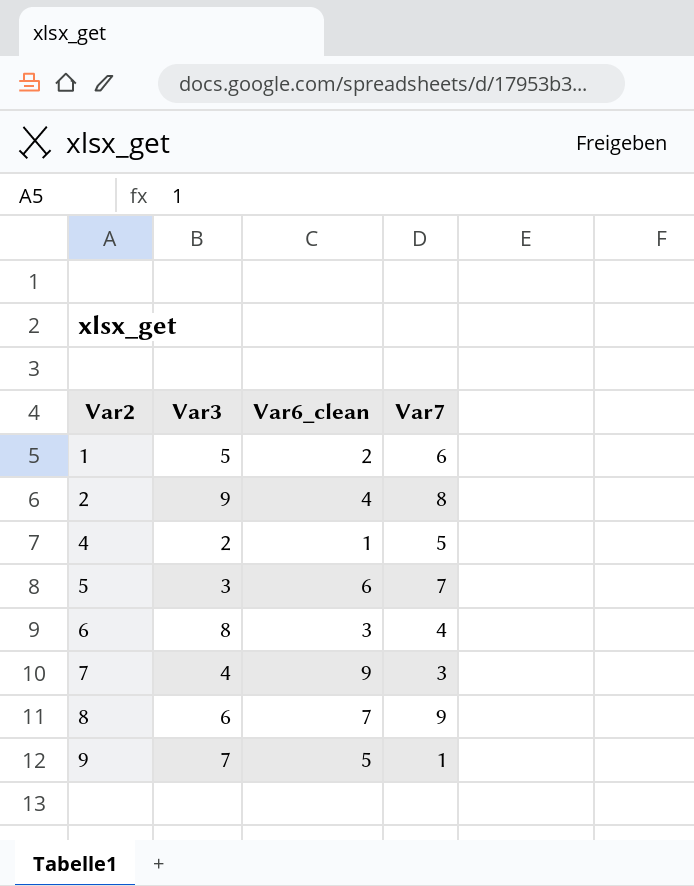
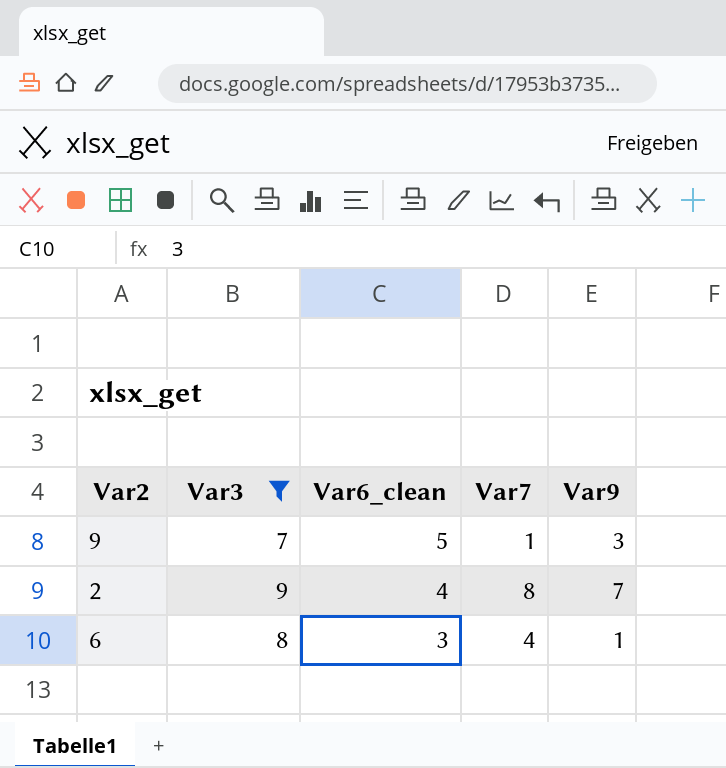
filter: none -> Var3 >= 7
row order: Var2 ascending -> Var6_clean descending
column Var9 | position: none -> 5

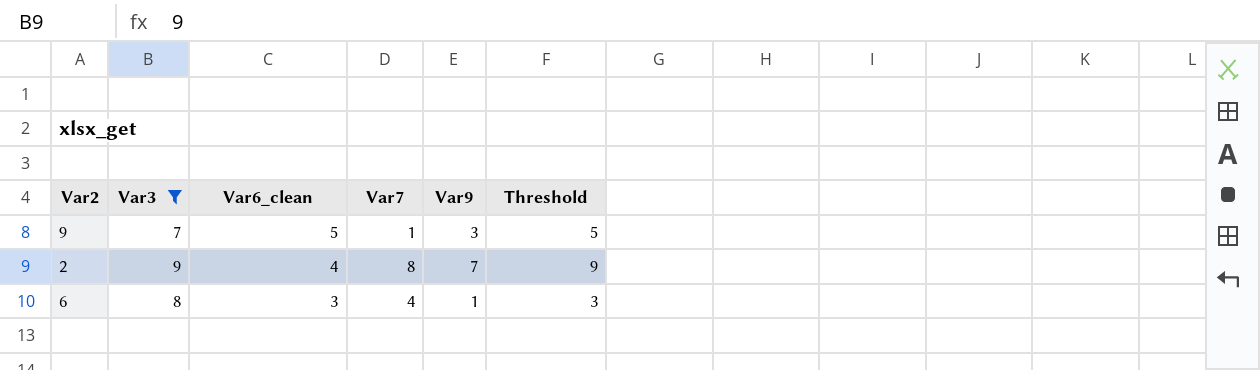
column Threshold | formula: none -> [Var9] + 2

